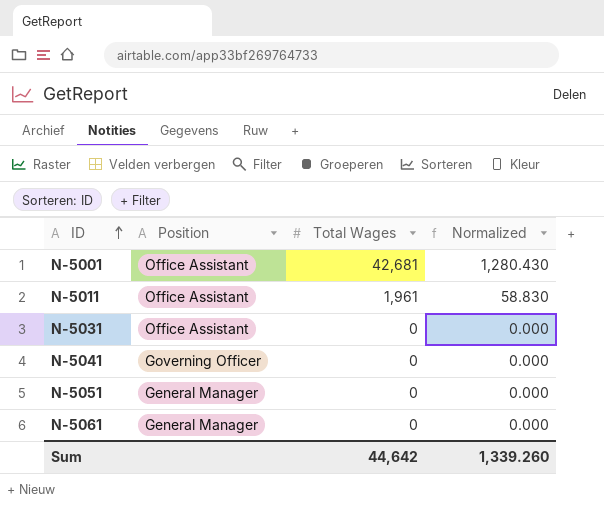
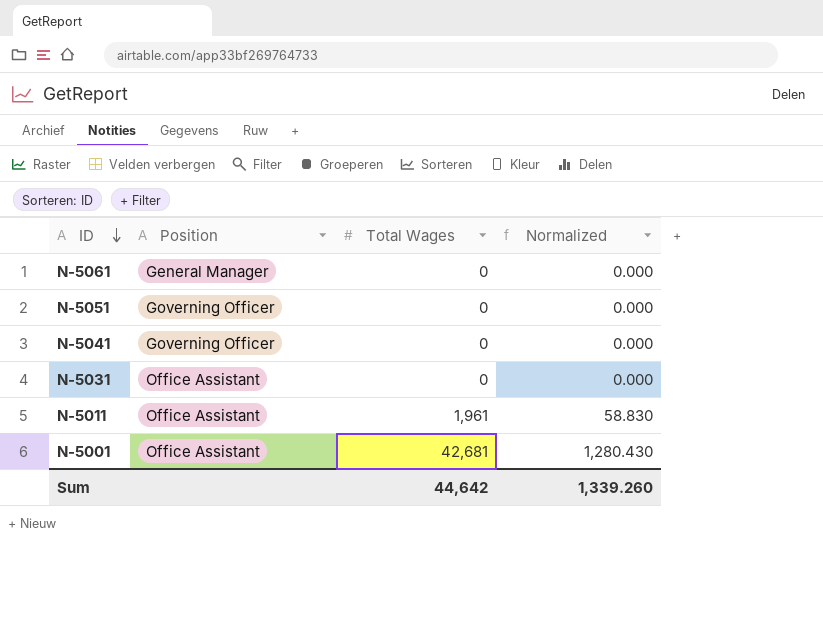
row order: ID ascending -> ID descending
N-5051 | Position: General Manager -> Governing Officer

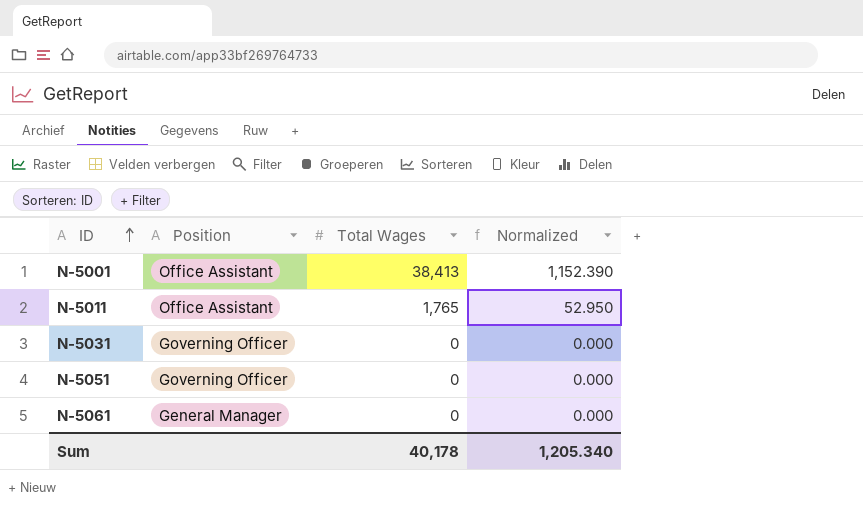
row order: ID descending -> ID ascending
row N-5041: Governing Officer | 0 | 0.000 -> none
N-5001 | Total Wages: 42,681 -> 38,413
N-5001 | Normalized: 1,280.430 -> 1,152.390
N-5011 | Total Wages: 1,961 -> 1,765
N-5011 | Normalized: 58.830 -> 52.950
N-5031 | Position: Office Assistant -> Governing Officer
Sum | Total Wages: 44,642 -> 40,178
Sum | Normalized: 1,339.260 -> 1,205.340

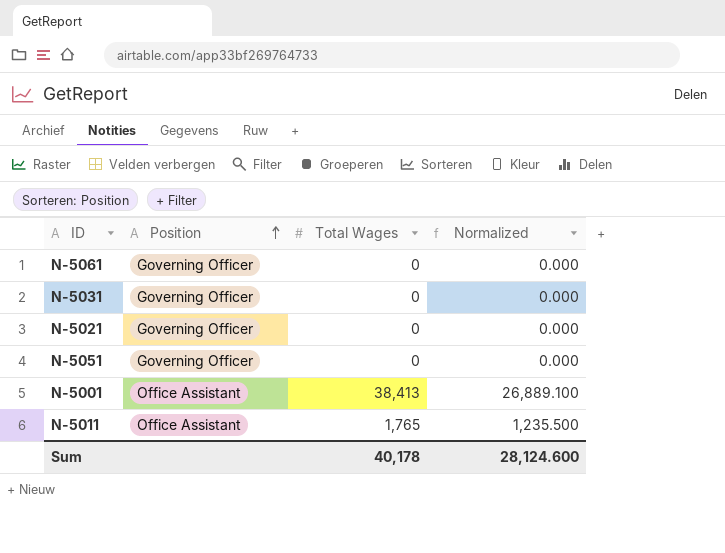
row order: ID ascending -> Position ascending
column Normalized | formula: [Total Wages] * 0.03 -> [Total Wages] * 0.7
N-5061 | Position: General Manager -> Governing Officer
row N-5021: none -> Governing Officer | 0 | 0.000
Sum | Normalized: 1,205.340 -> 28,124.600

